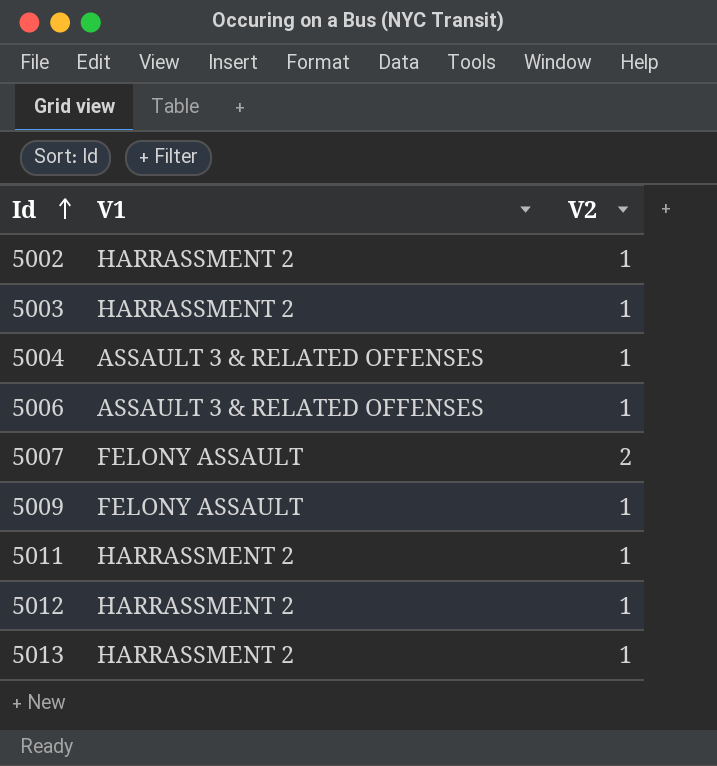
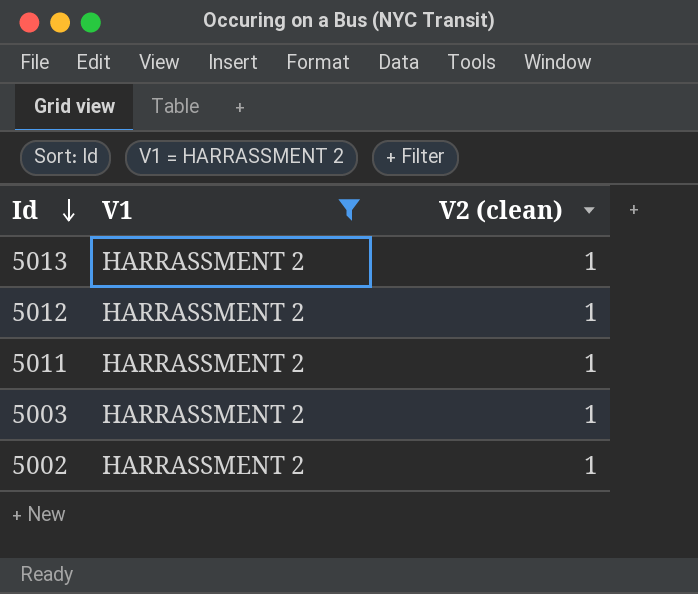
filter: none -> V1 = HARRASSMENT 2
row order: Id ascending -> Id descending
column name: V2 -> V2 (clean)

